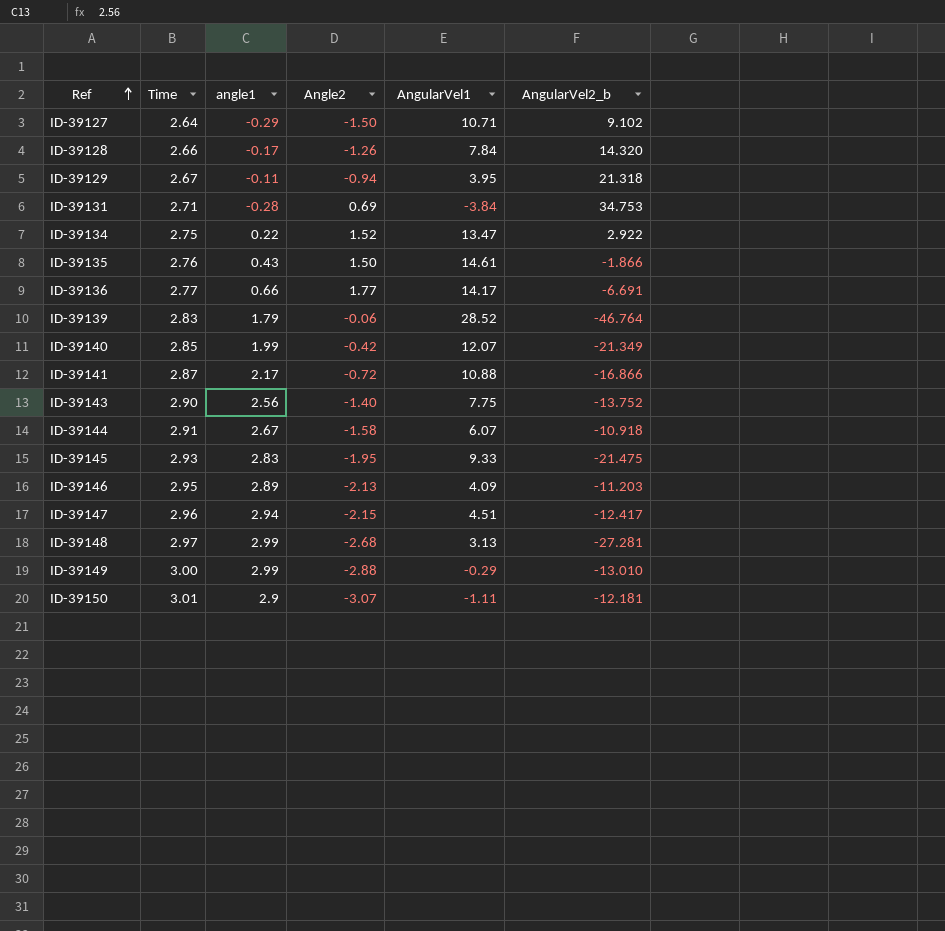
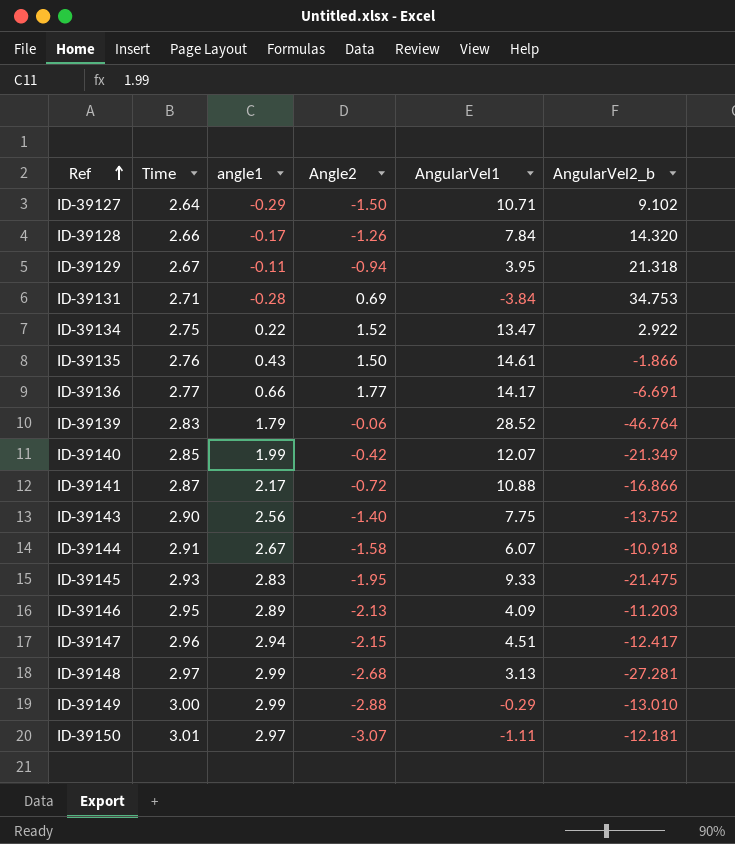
ID-39150 | angle1: 2.9 -> 2.97

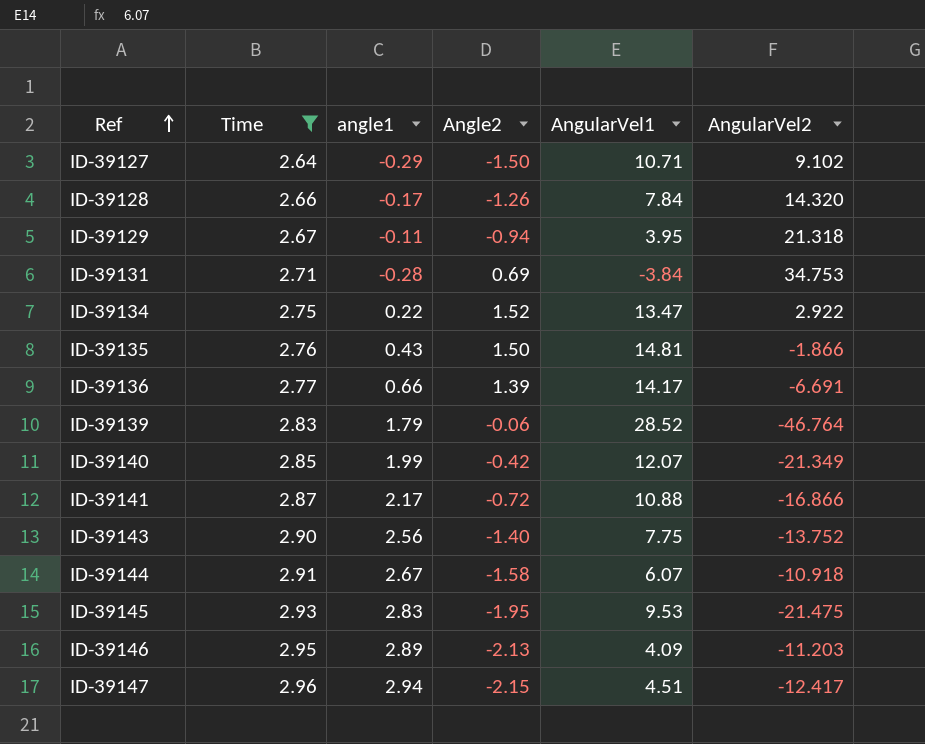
filter: none -> Time <= 2.96
column name: AngularVel2_b -> AngularVel2
ID-39135 | AngularVel1: 14.61 -> 14.81
ID-39136 | Angle2: 1.77 -> 1.39
ID-39145 | AngularVel1: 9.33 -> 9.53

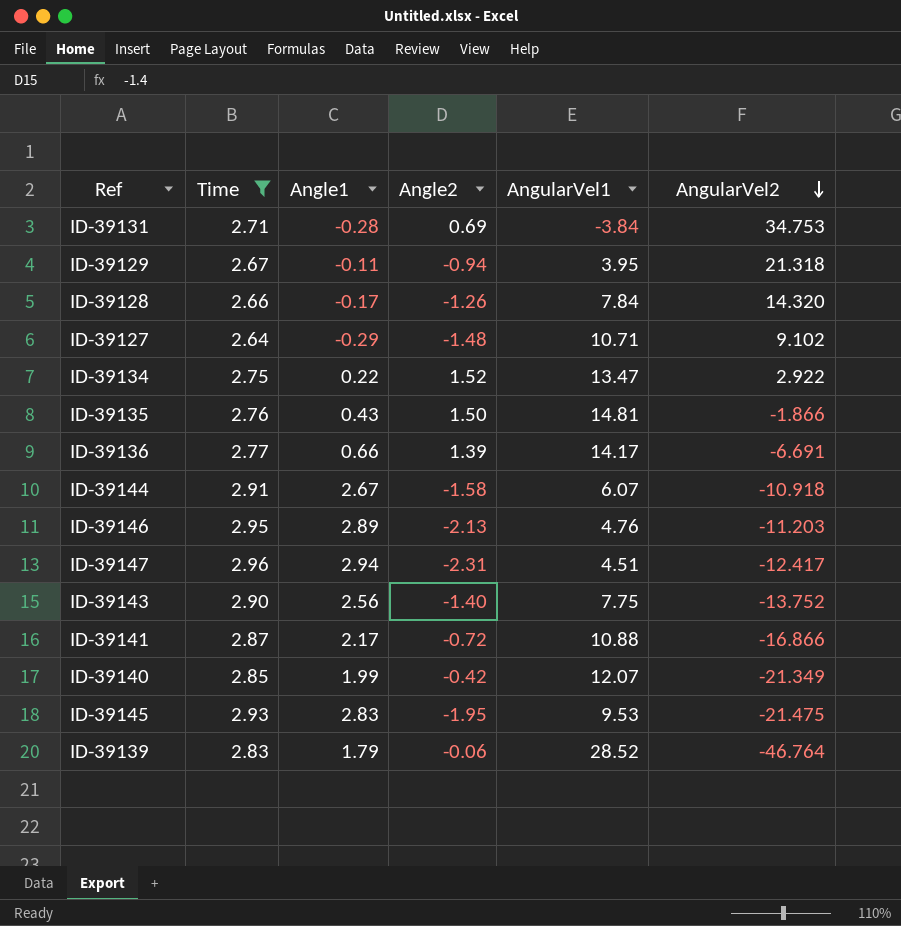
row order: Ref ascending -> AngularVel2 descending
column name: angle1 -> Angle1
ID-39127 | Angle2: -1.50 -> -1.48
ID-39146 | AngularVel1: 4.09 -> 4.76
ID-39147 | Angle2: -2.15 -> -2.31

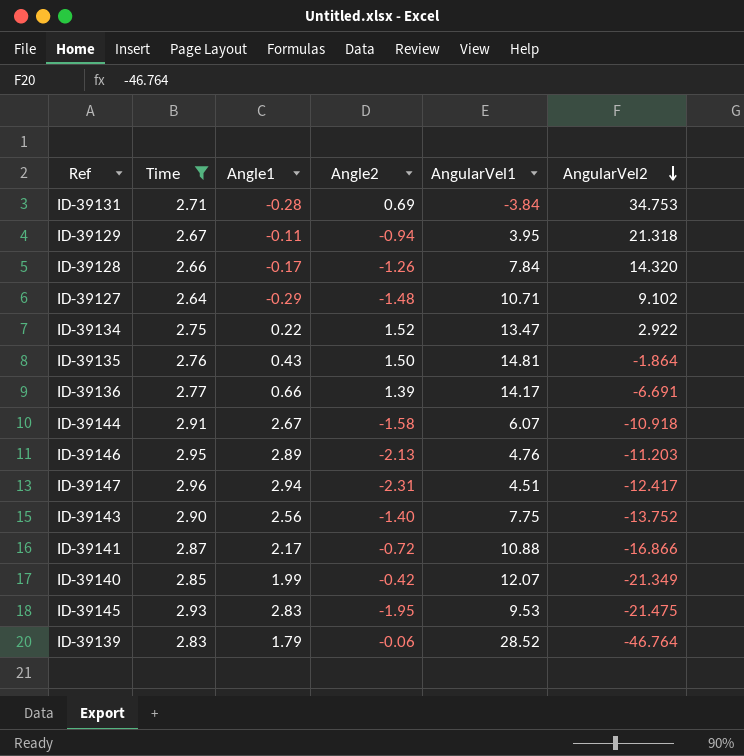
ID-39135 | AngularVel2: -1.866 -> -1.864

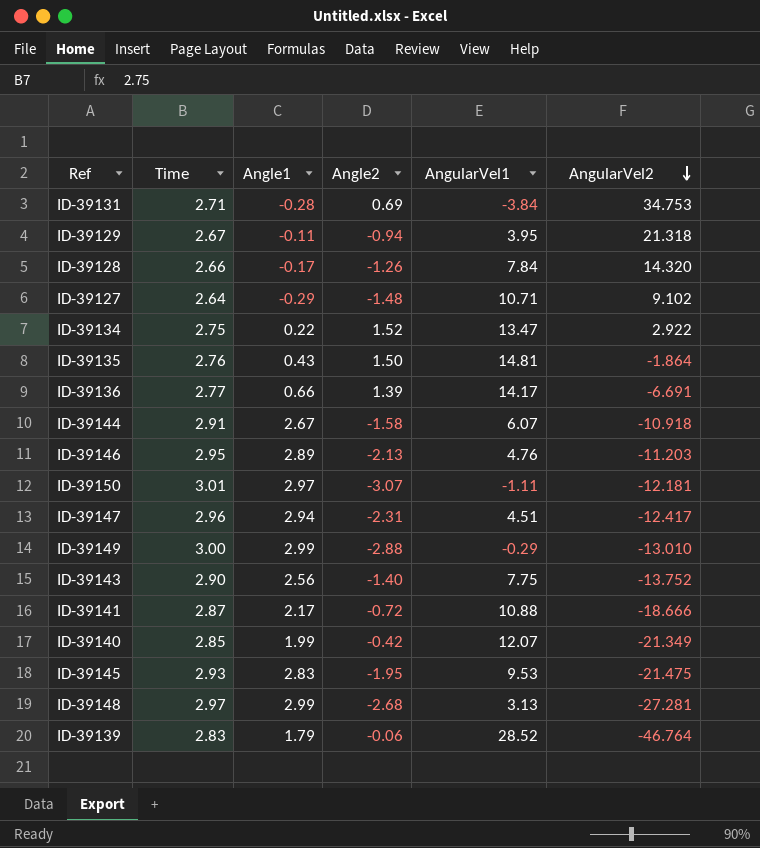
filter: Time <= 2.96 -> none
ID-39141 | AngularVel2: -16.866 -> -18.666

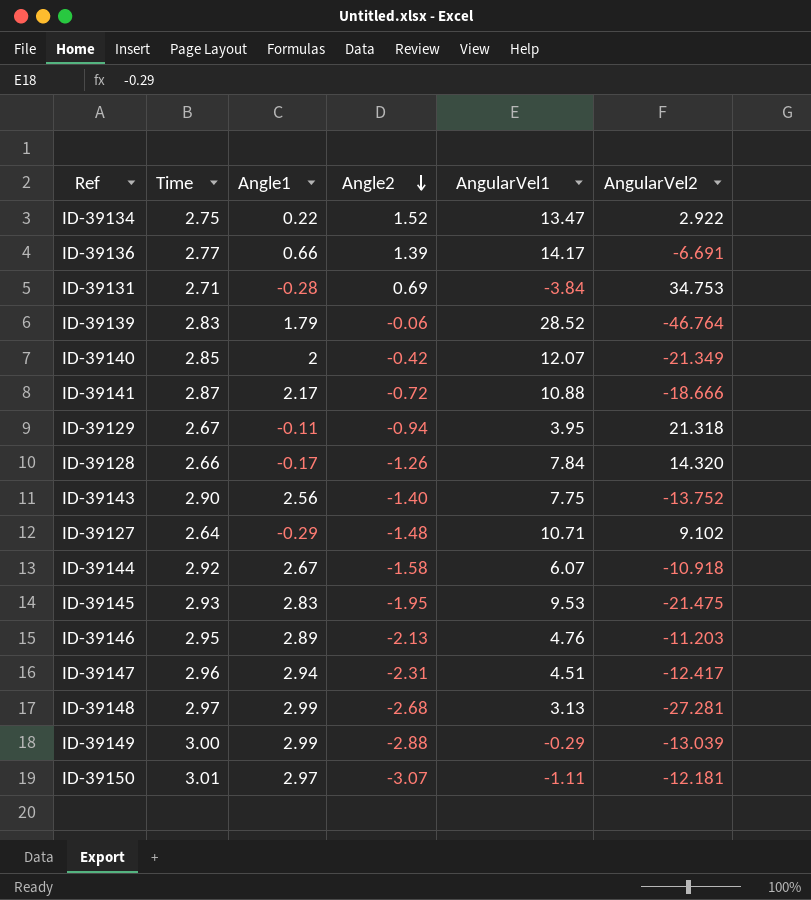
row order: AngularVel2 descending -> Angle2 descending
row ID-39135: 2.76 | 0.43 | 1.50 | 14.81 | -1.864 -> none
ID-39140 | Angle1: 1.99 -> 2
ID-39144 | Time: 2.91 -> 2.92
ID-39149 | AngularVel2: -13.010 -> -13.039

